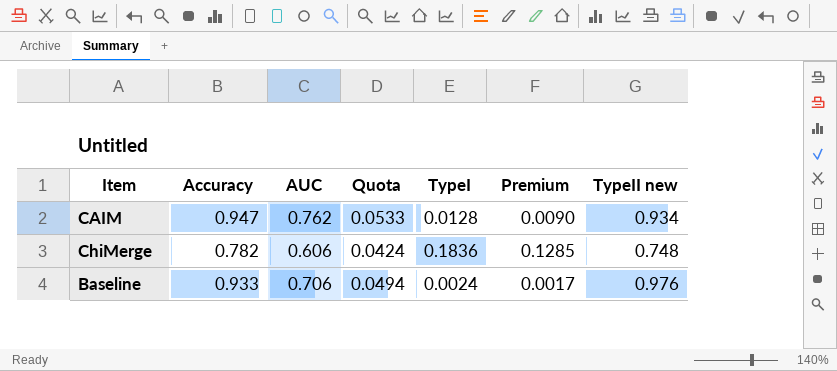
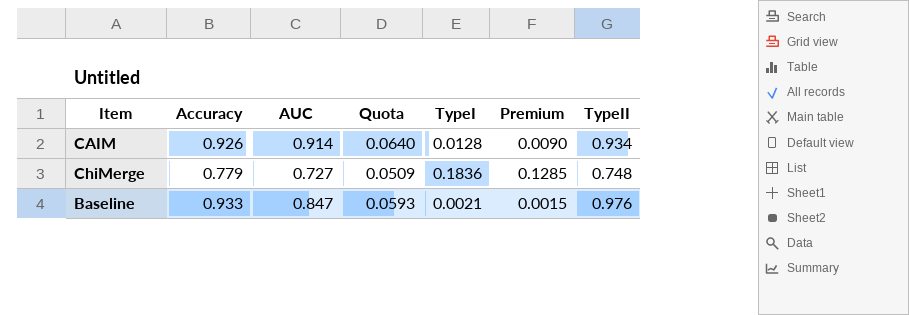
column name: TypeII new -> TypeII
CAIM | Accuracy: 0.947 -> 0.926
CAIM | AUC: 0.762 -> 0.914
CAIM | Quota: 0.0533 -> 0.0640
ChiMerge | Accuracy: 0.782 -> 0.779
ChiMerge | AUC: 0.606 -> 0.727
ChiMerge | Quota: 0.0424 -> 0.0509
Baseline | AUC: 0.706 -> 0.847
Baseline | Quota: 0.0494 -> 0.0593
Baseline | TypeI: 0.0024 -> 0.0021
Baseline | Premium: 0.0017 -> 0.0015

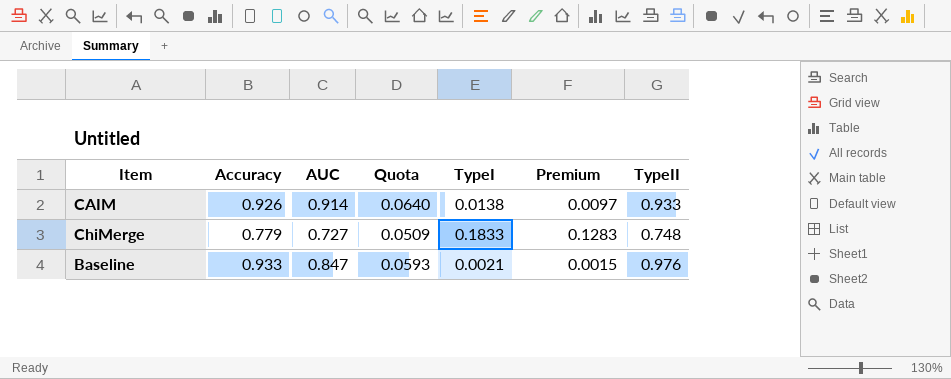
CAIM | TypeI: 0.0128 -> 0.0138
CAIM | Premium: 0.0090 -> 0.0097
CAIM | TypeII: 0.934 -> 0.933
ChiMerge | TypeI: 0.1836 -> 0.1833
ChiMerge | Premium: 0.1285 -> 0.1283

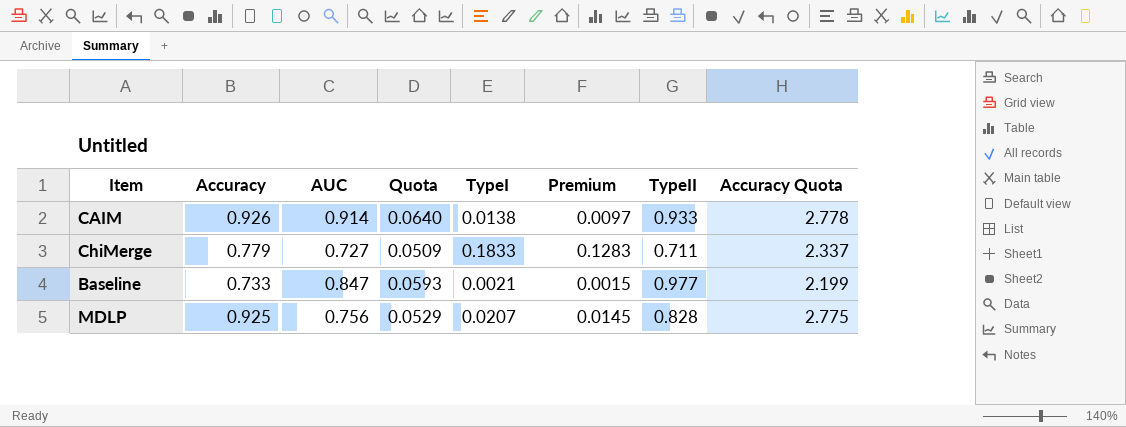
column Accuracy Quota | formula: none -> [Accuracy] * 3
ChiMerge | TypeII: 0.748 -> 0.711
Baseline | Accuracy: 0.933 -> 0.733
Baseline | TypeII: 0.976 -> 0.977
row MDLP: none -> 0.925 | 0.756 | 0.0529 | 0.0207 | 0.0145 | 0.828 | 2.775

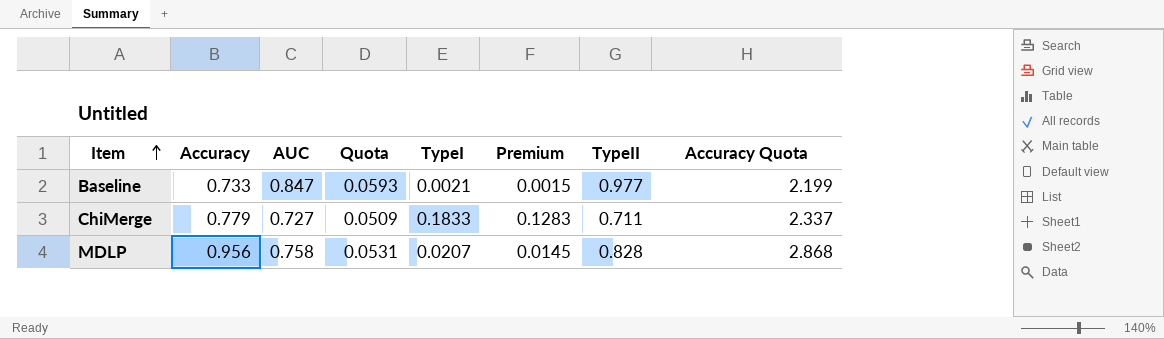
row order: none -> Item ascending
row CAIM: 0.926 | 0.914 | 0.0640 | 0.0138 | 0.0097 | 0.933 | 2.778 -> none
MDLP | Accuracy: 0.925 -> 0.956
MDLP | AUC: 0.756 -> 0.758
MDLP | Quota: 0.0529 -> 0.0531
MDLP | Accuracy Quota: 2.775 -> 2.868

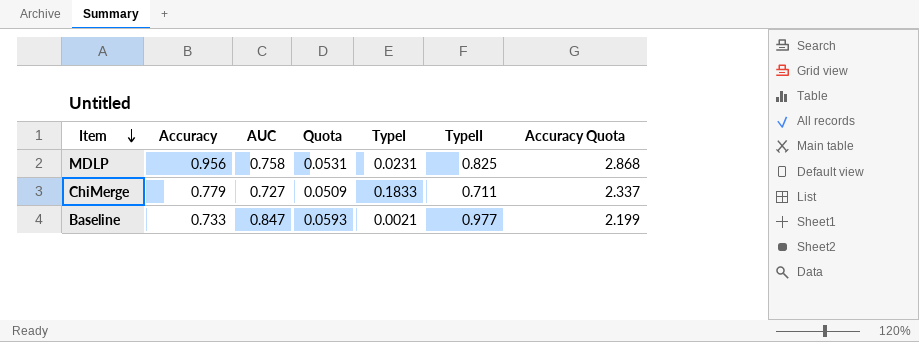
row order: Item ascending -> Item descending
column Premium | formula: [TypeI] * 0.7 -> none
MDLP | TypeI: 0.0207 -> 0.0231
MDLP | TypeII: 0.828 -> 0.825

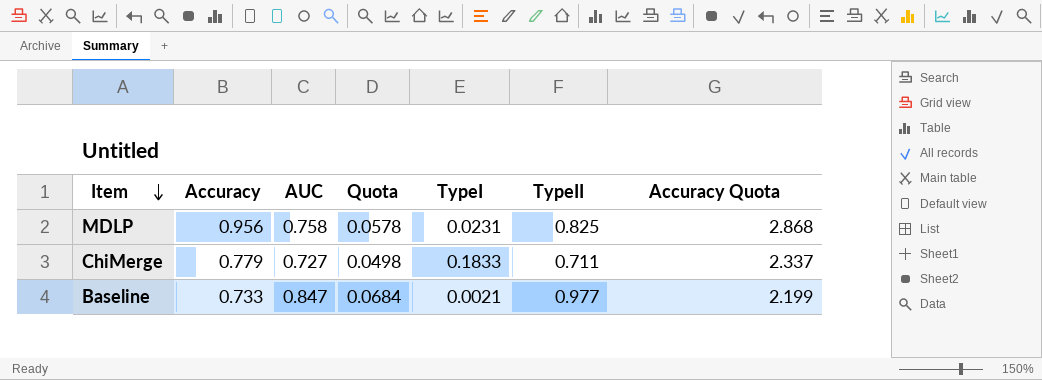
column Quota | formula: [AUC] * 0.07 -> [TypeII] * 0.07

